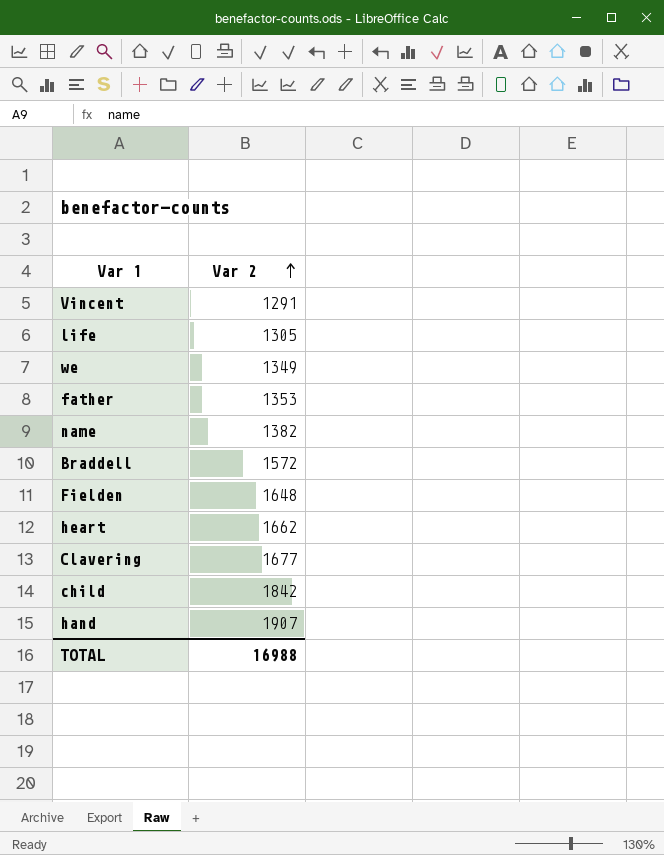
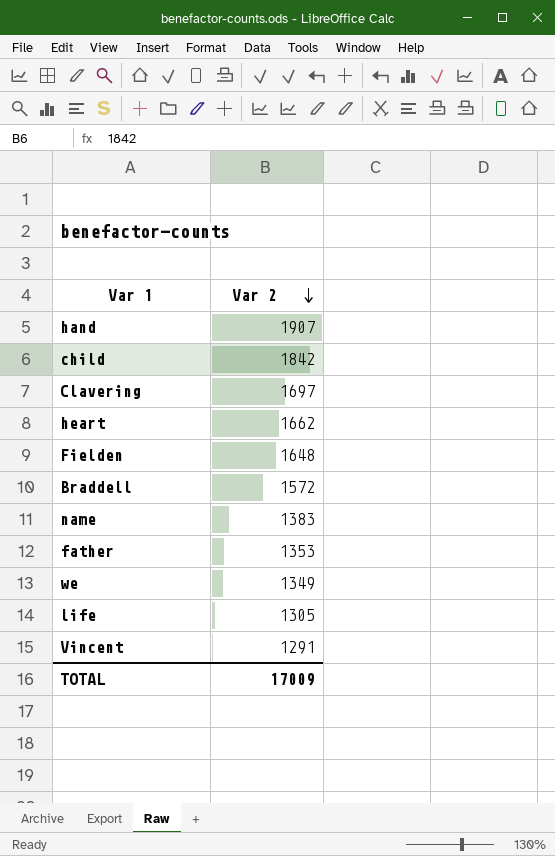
row order: Var 2 ascending -> Var 2 descending
Clavering | Var 2: 1677 -> 1697
name | Var 2: 1382 -> 1383
TOTAL | Var 2: 16988 -> 17009

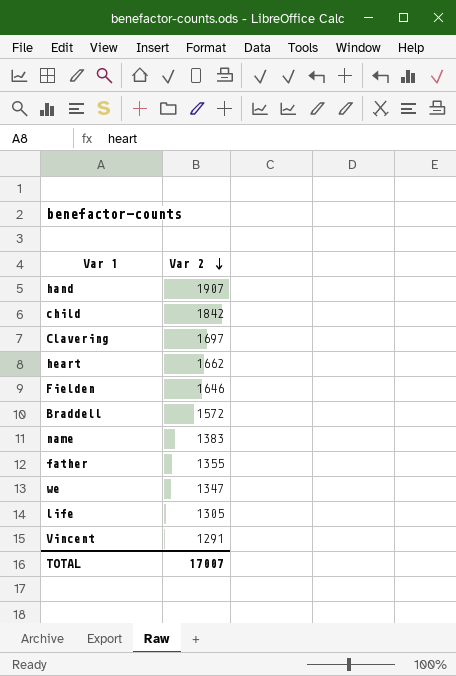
Fielden | Var 2: 1648 -> 1646
father | Var 2: 1353 -> 1355
we | Var 2: 1349 -> 1347
TOTAL | Var 2: 17009 -> 17007

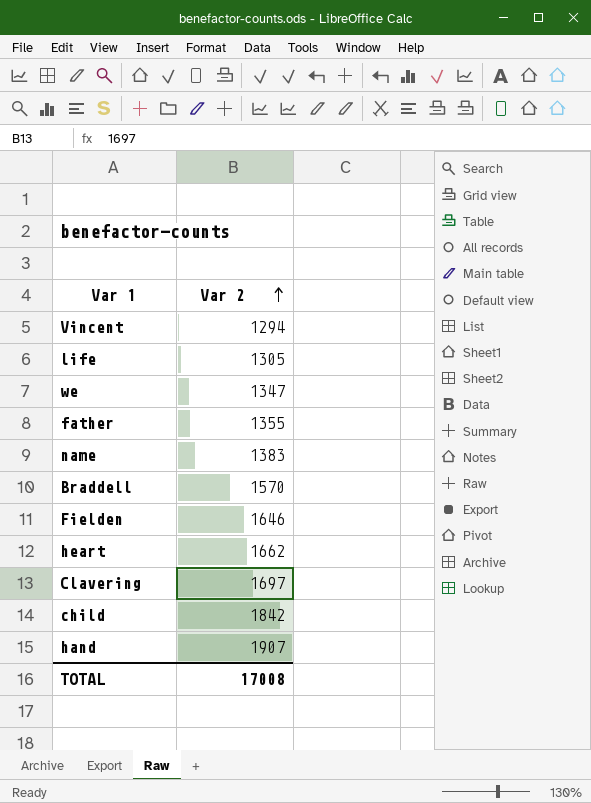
row order: Var 2 descending -> Var 2 ascending
Vincent | Var 2: 1291 -> 1294
Braddell | Var 2: 1572 -> 1570
TOTAL | Var 2: 17007 -> 17008

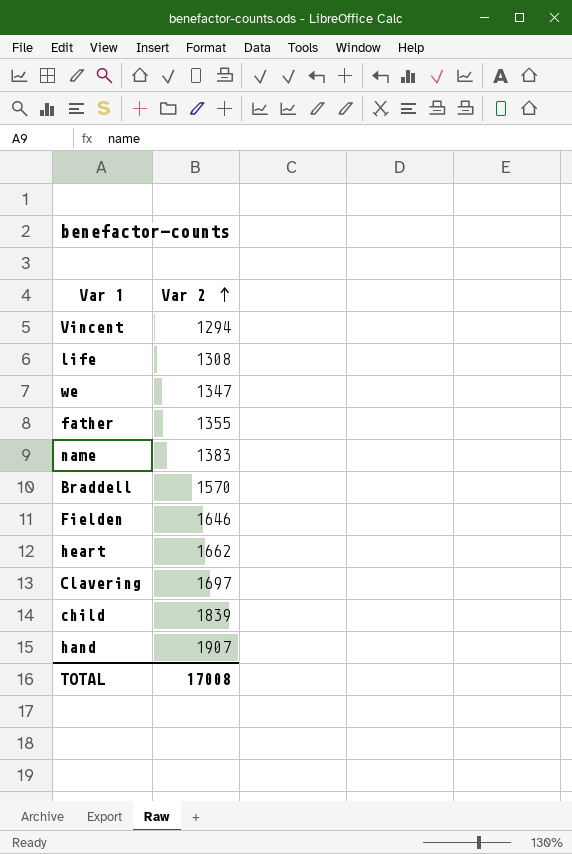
life | Var 2: 1305 -> 1308
child | Var 2: 1842 -> 1839

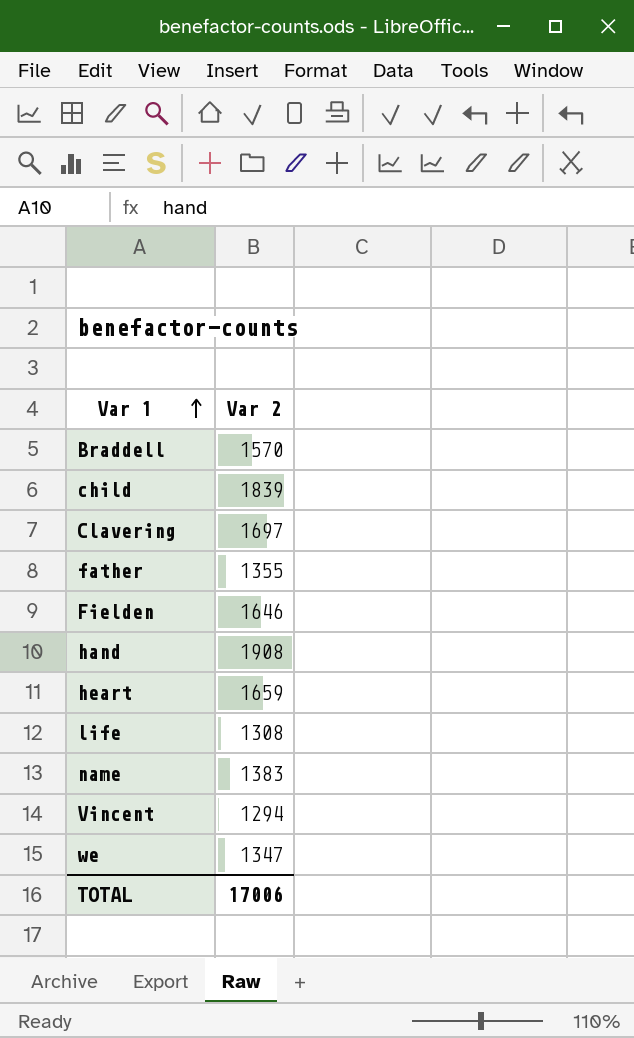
row order: Var 2 ascending -> Var 1 ascending
hand | Var 2: 1907 -> 1908
heart | Var 2: 1662 -> 1659
TOTAL | Var 2: 17008 -> 17006

